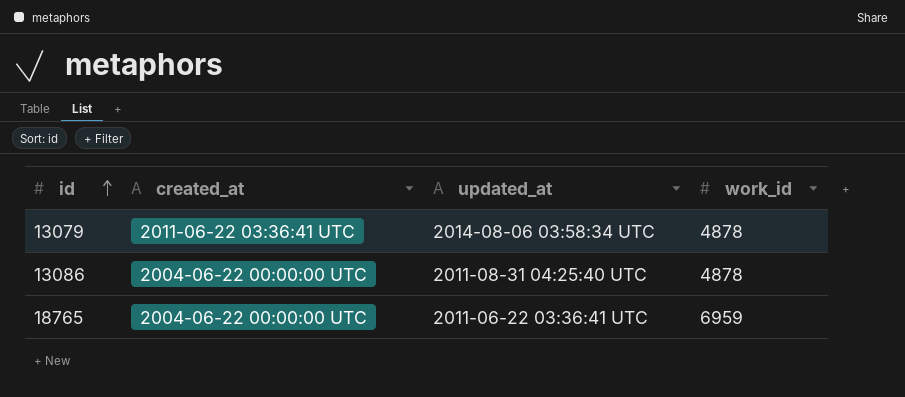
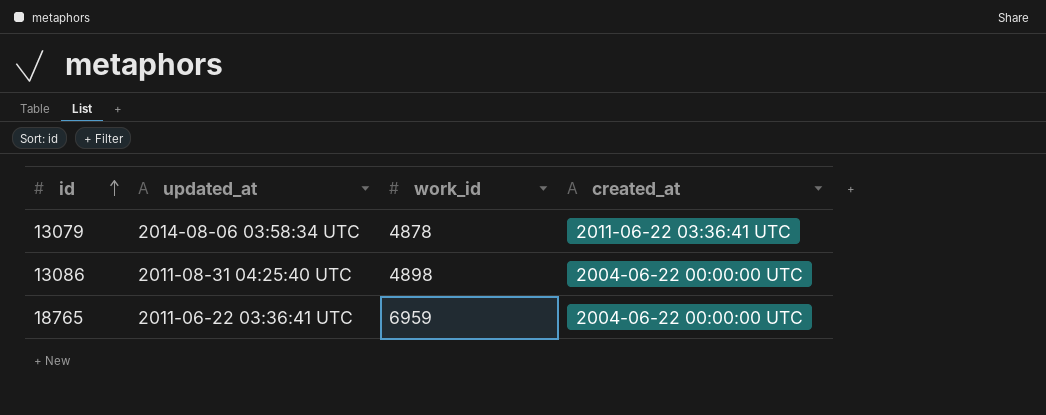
column created_at | position: 2 -> 4
13086 | work_id: 4878 -> 4898

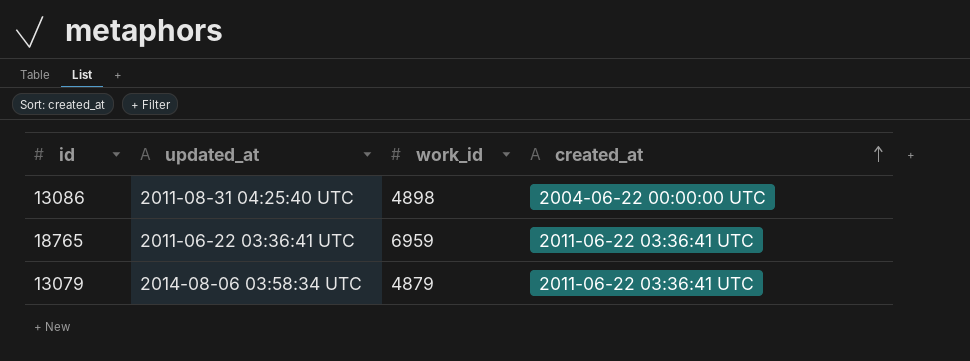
row order: id ascending -> created_at ascending
18765 | created_at: 2004-06-22 00:00:00 UTC -> 2011-06-22 03:36:41 UTC
13079 | work_id: 4878 -> 4879

